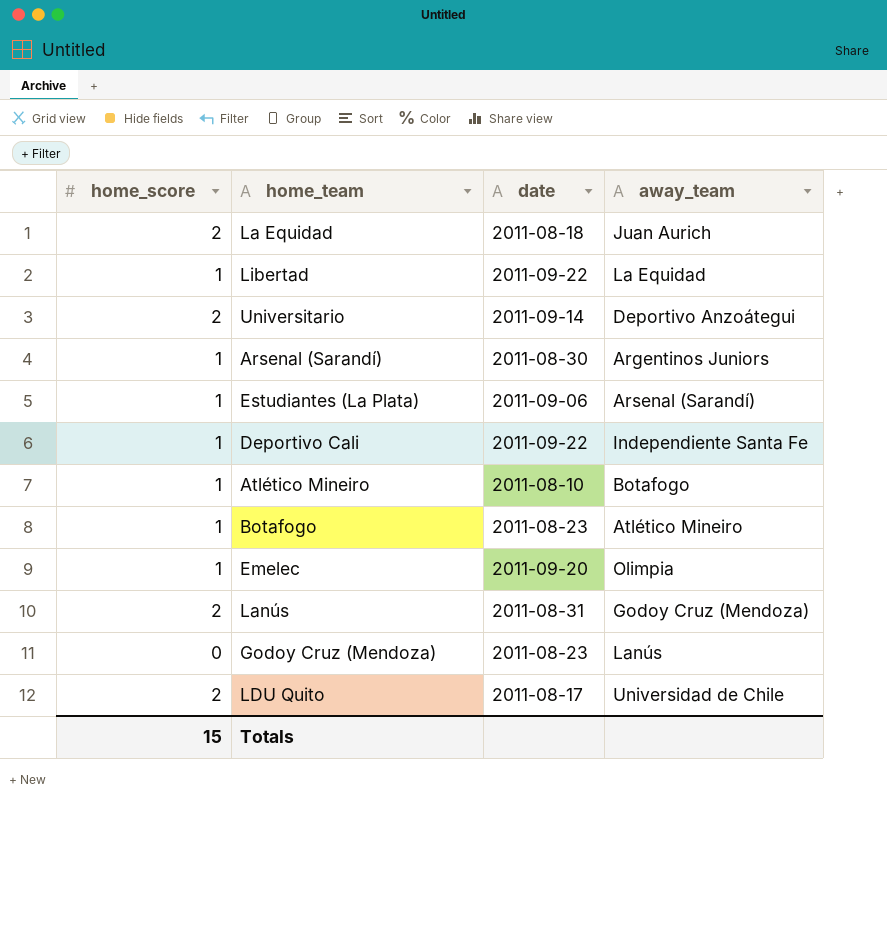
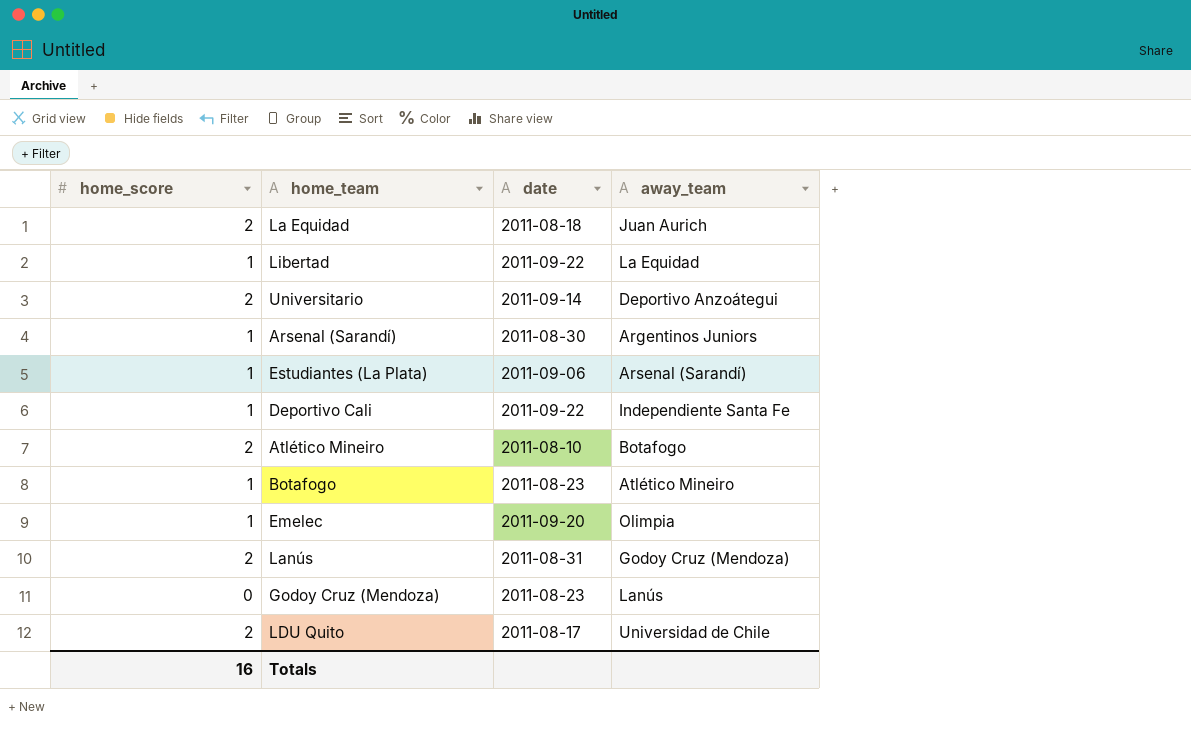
Atlético Mineiro | home_score: 1 -> 2
Totals | home_score: 15 -> 16

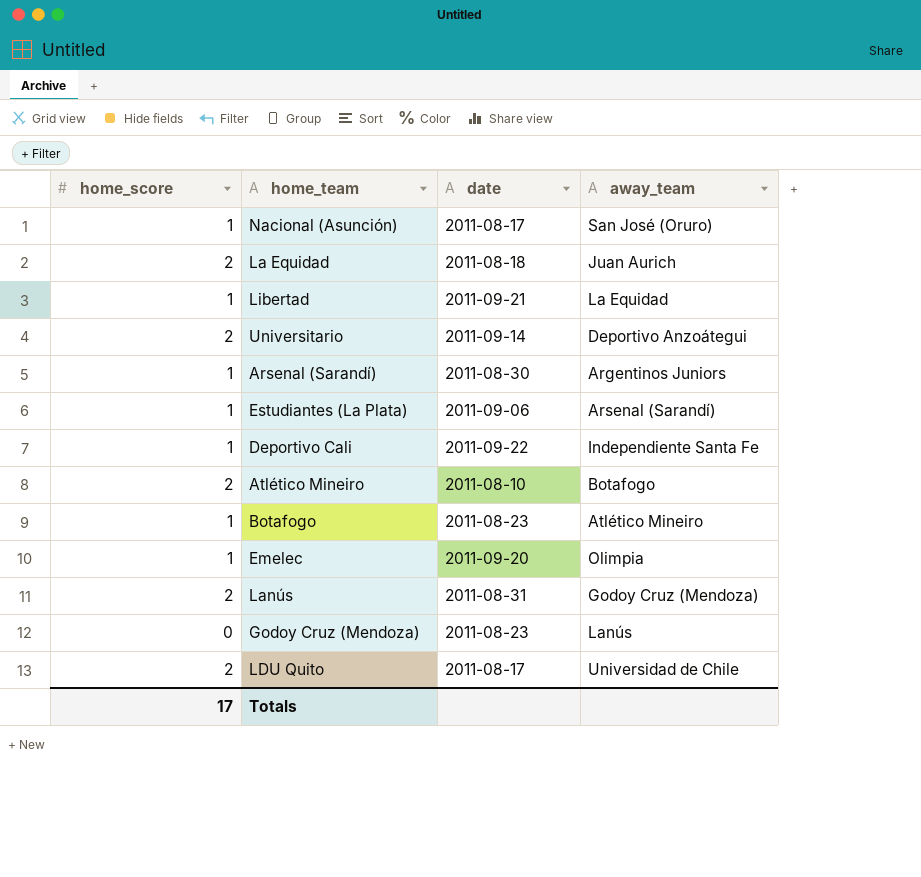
row Nacional (Asunción): none -> 1 | 2011-08-17 | San José (Oruro)
Libertad | date: 2011-09-22 -> 2011-09-21
Totals | home_score: 16 -> 17

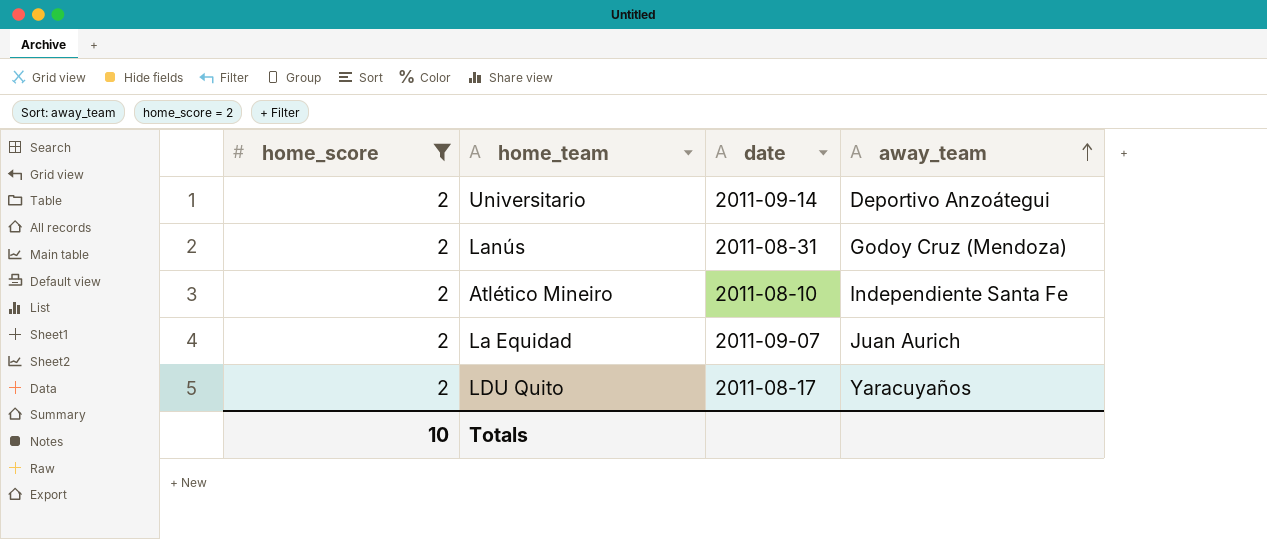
filter: none -> home_score = 2
row order: none -> away_team ascending
Atlético Mineiro | away_team: Botafogo -> Independiente Santa Fe
La Equidad | date: 2011-08-18 -> 2011-09-07
LDU Quito | away_team: Universidad de Chile -> Yaracuyaños
Totals | home_score: 17 -> 10

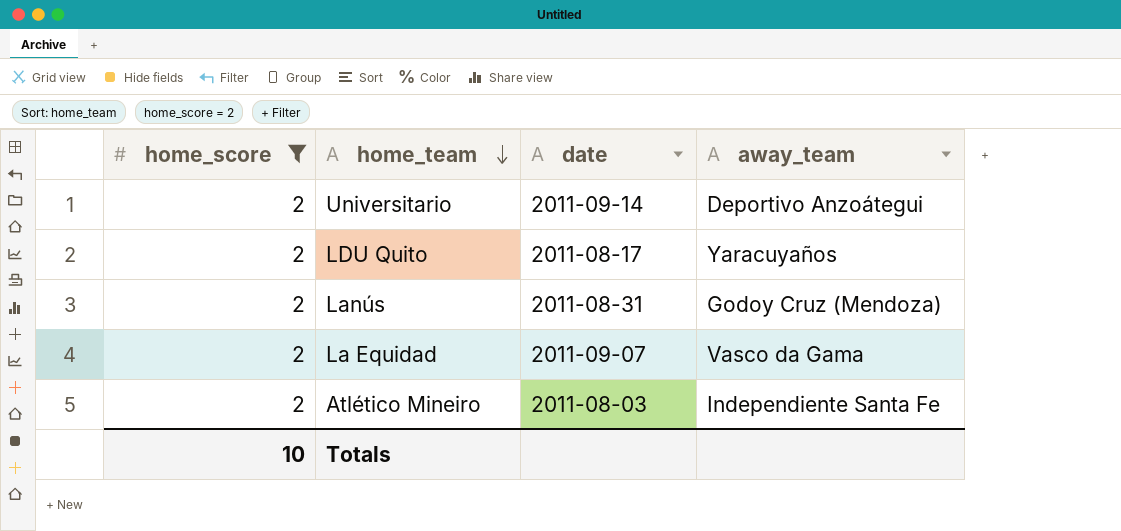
row order: away_team ascending -> home_team descending
La Equidad | away_team: Juan Aurich -> Vasco da Gama
Atlético Mineiro | date: 2011-08-10 -> 2011-08-03

